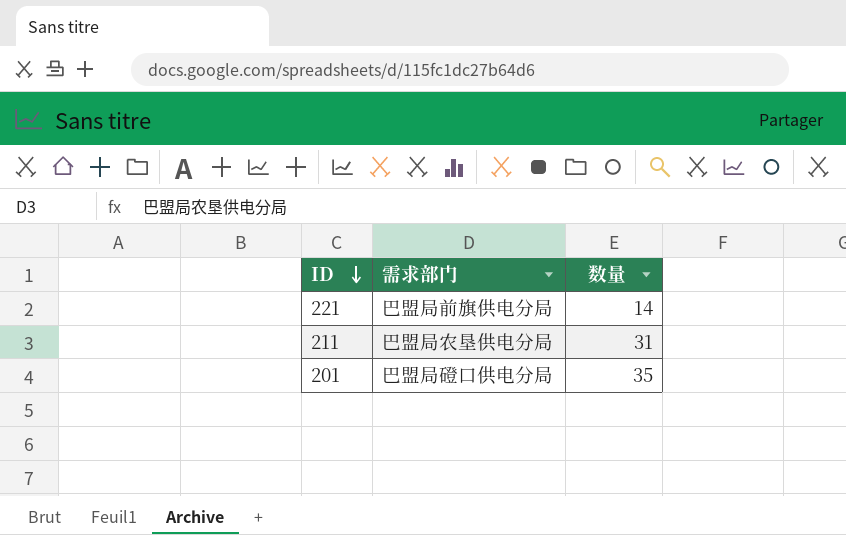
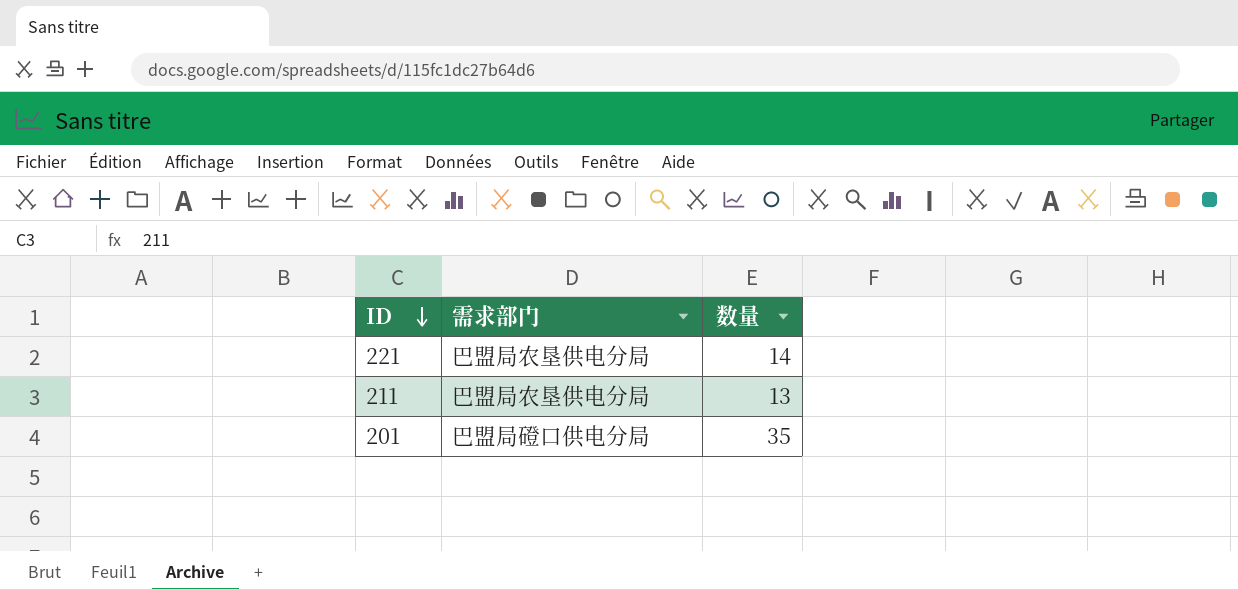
221 | 需求部门: 巴盟局前旗供电分局 -> 巴盟局农垦供电分局
211 | 数量: 31 -> 13

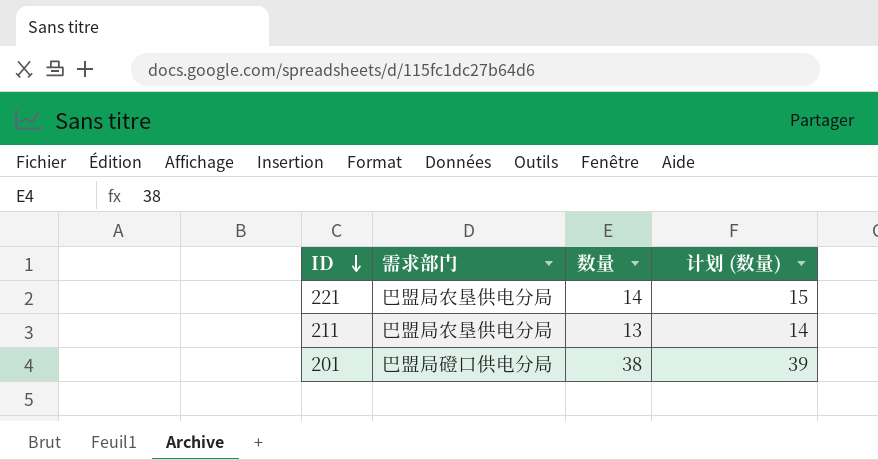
column 计划 (数量) | formula: none -> [数量] + 1
201 | 数量: 35 -> 38

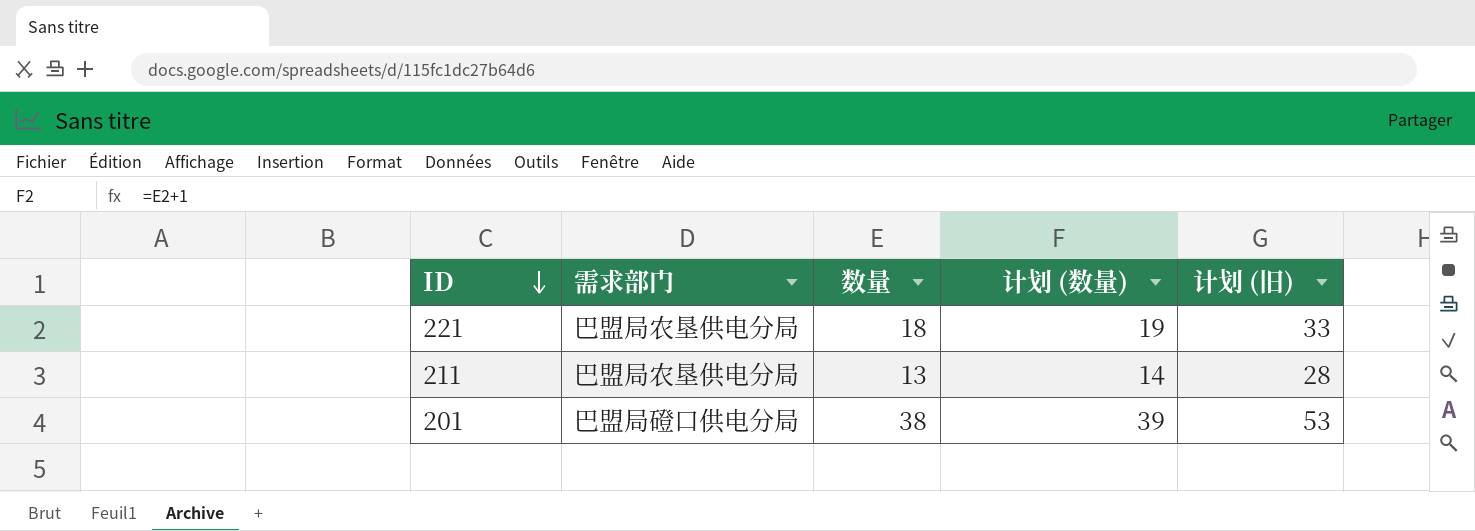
column 计划 (旧) | formula: none -> [数量] + 15
221 | 数量: 14 -> 18
221 | 计划 (数量): 15 -> 19

